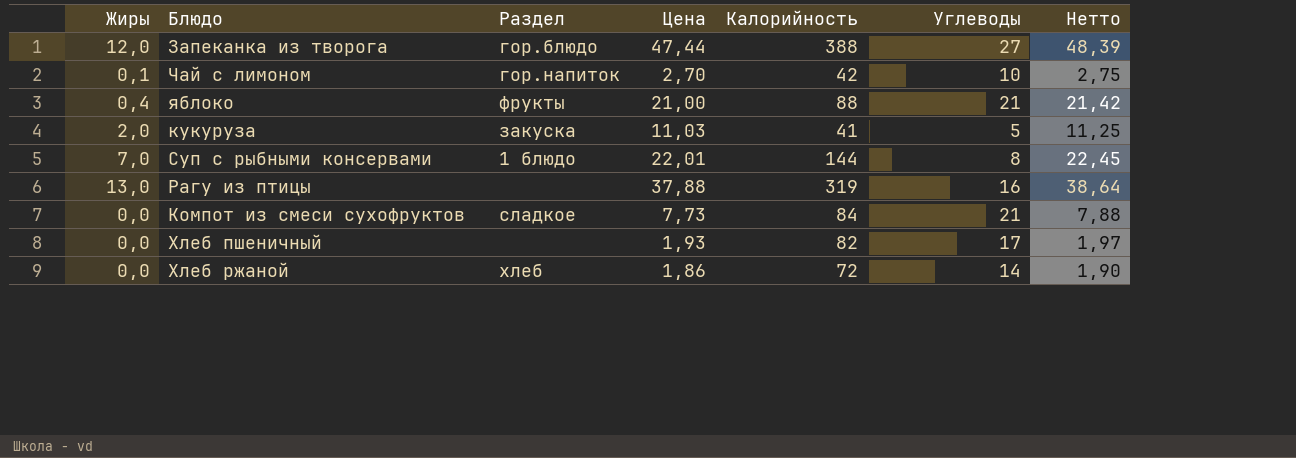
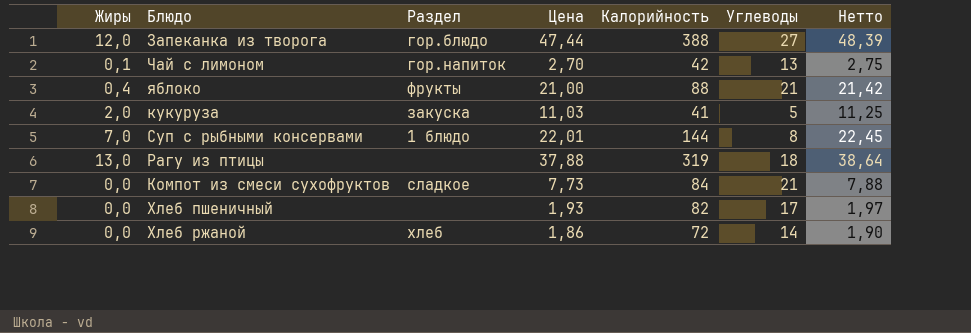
Чай с лимоном | Углеводы: 10 -> 13
Рагу из птицы | Углеводы: 16 -> 18

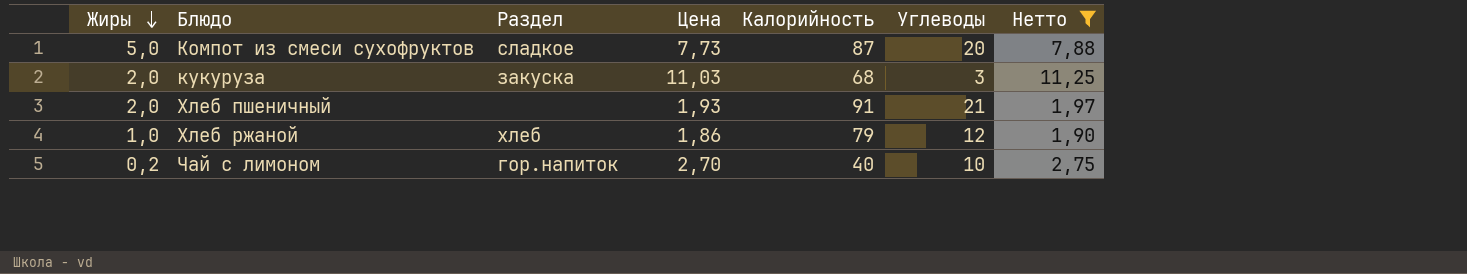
filter: none -> Нетто <= 11,25
row order: none -> Жиры descending
Компот из смеси сухофруктов | Жиры: 0,0 -> 5,0
Компот из смеси сухофруктов | Калорийность: 84 -> 87
Компот из смеси сухофруктов | Углеводы: 21 -> 20
кукуруза | Калорийность: 41 -> 68
кукуруза | Углеводы: 5 -> 3
Хлеб пшеничный | Жиры: 0,0 -> 2,0
Хлеб пшеничный | Калорийность: 82 -> 91
Хлеб пшеничный | Углеводы: 17 -> 21
Хлеб ржаной | Жиры: 0,0 -> 1,0
Хлеб ржаной | Калорийность: 72 -> 79
Хлеб ржаной | Углеводы: 14 -> 12
Чай с лимоном | Жиры: 0,1 -> 0,2
Чай с лимоном | Калорийность: 42 -> 40
Чай с лимоном | Углеводы: 13 -> 10

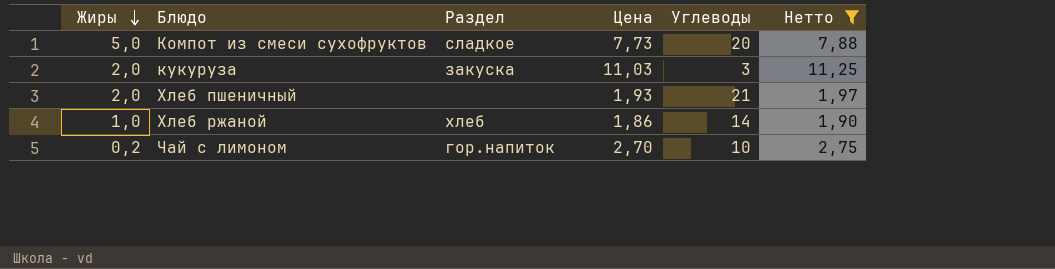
column Калорийность | position: 5 -> none
Хлеб ржаной | Углеводы: 12 -> 14

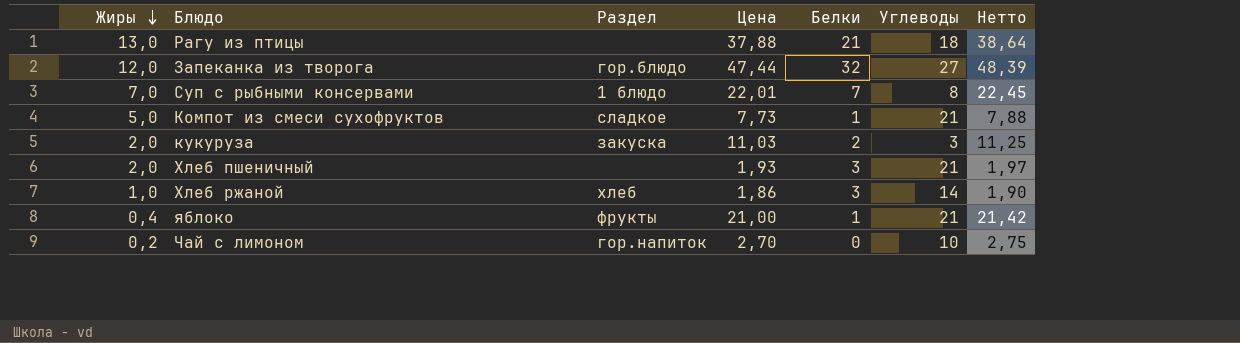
filter: Нетто <= 11,25 -> none
column Белки | position: none -> 5
Компот из смеси сухофруктов | Углеводы: 20 -> 21

